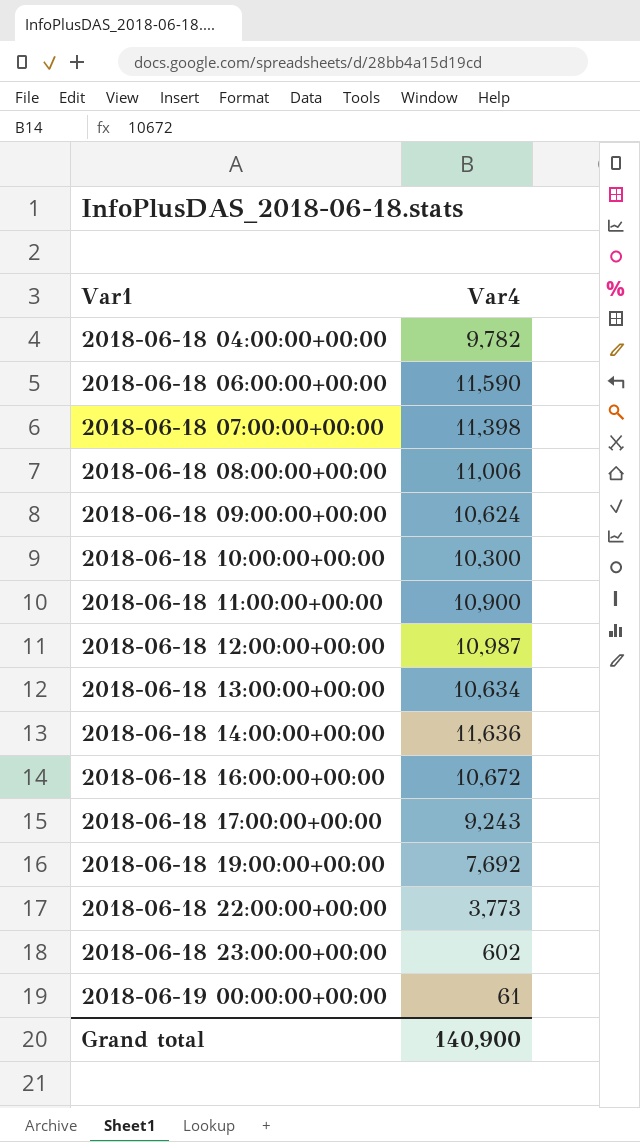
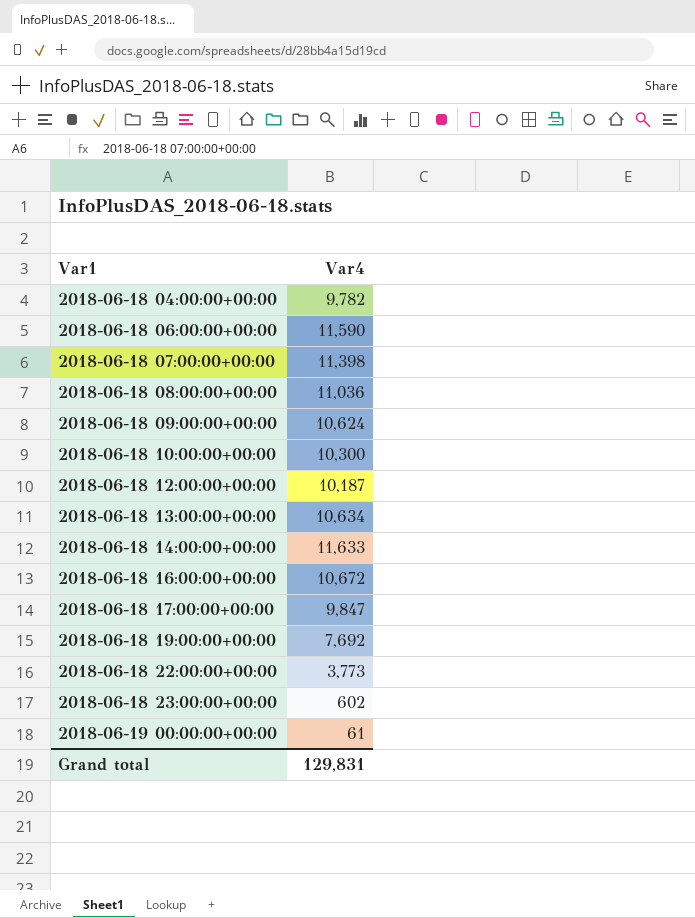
row 2018-06-18 11:00:00+00:00: 10,900 -> none
2018-06-18 08:00:00+00:00 | Var4: 11,006 -> 11,036
2018-06-18 12:00:00+00:00 | Var4: 10,987 -> 10,187
2018-06-18 14:00:00+00:00 | Var4: 11,636 -> 11,633
2018-06-18 17:00:00+00:00 | Var4: 9,243 -> 9,847
Grand total | Var4: 140,900 -> 129,831

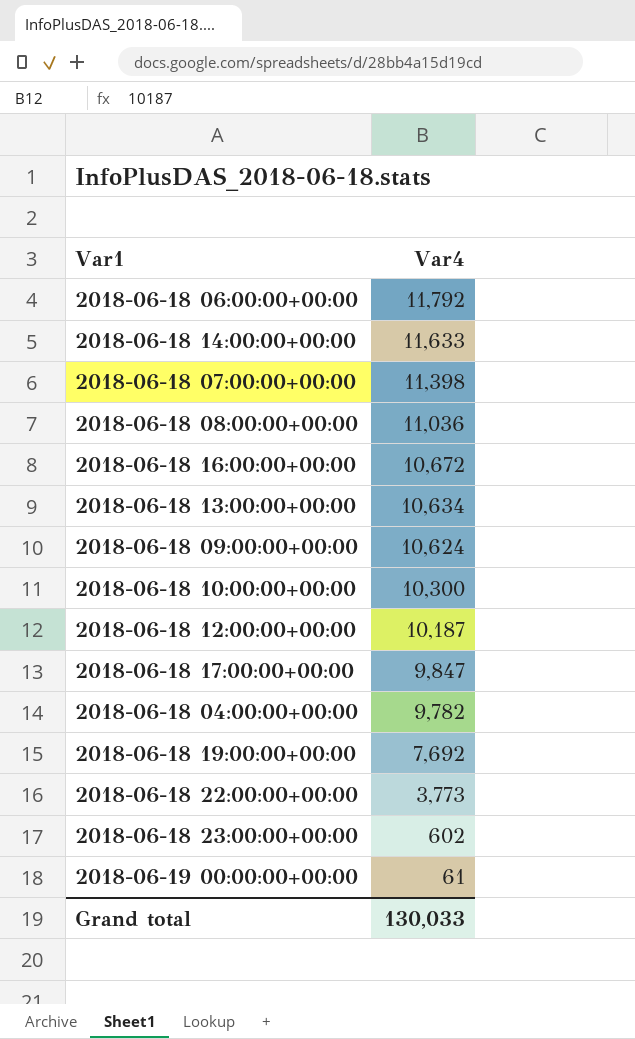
row order: Var1 ascending -> Var4 descending
2018-06-18 06:00:00+00:00 | Var4: 11,590 -> 11,792
Grand total | Var4: 129,831 -> 130,033

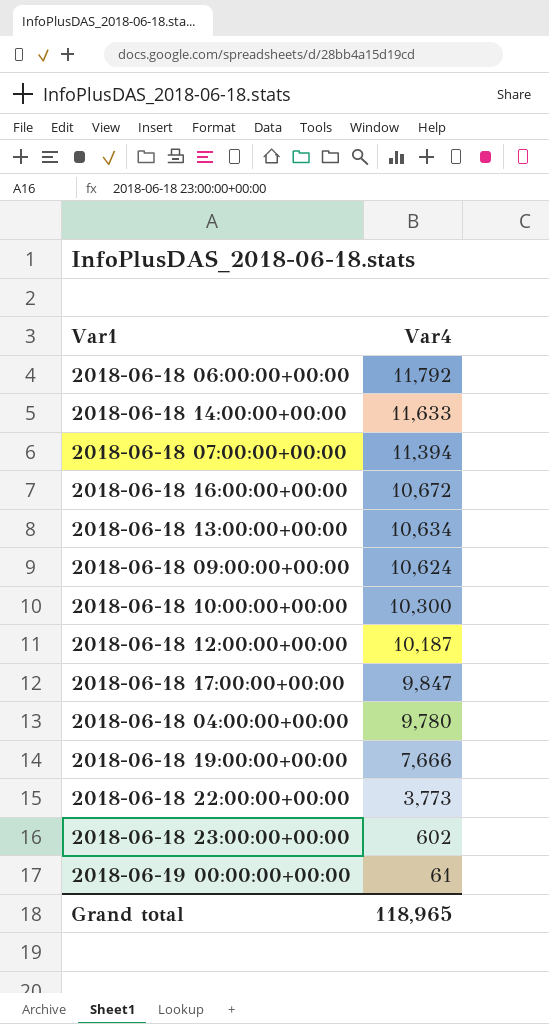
row 2018-06-18 08:00:00+00:00: 11,036 -> none
2018-06-18 07:00:00+00:00 | Var4: 11,398 -> 11,394
2018-06-18 04:00:00+00:00 | Var4: 9,782 -> 9,780
2018-06-18 19:00:00+00:00 | Var4: 7,692 -> 7,666
Grand total | Var4: 130,033 -> 118,965

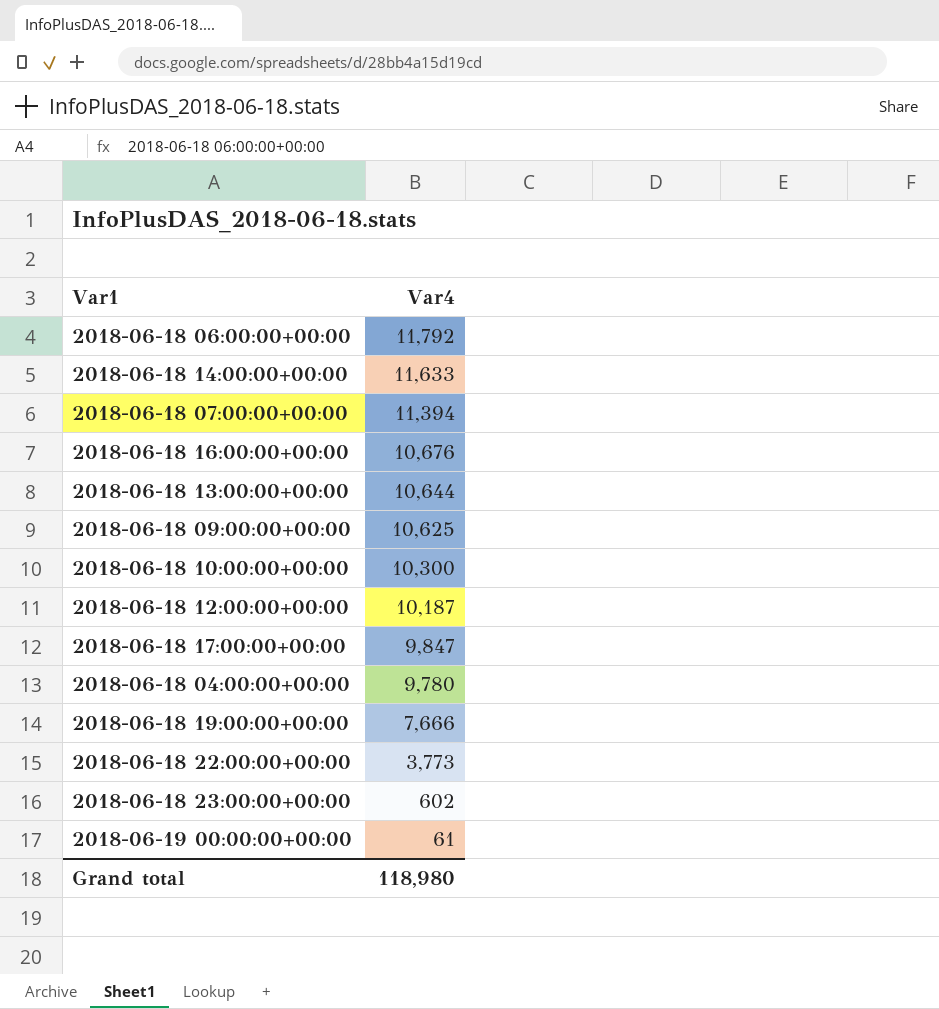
2018-06-18 16:00:00+00:00 | Var4: 10,672 -> 10,676
2018-06-18 13:00:00+00:00 | Var4: 10,634 -> 10,644
2018-06-18 09:00:00+00:00 | Var4: 10,624 -> 10,625
Grand total | Var4: 118,965 -> 118,980

